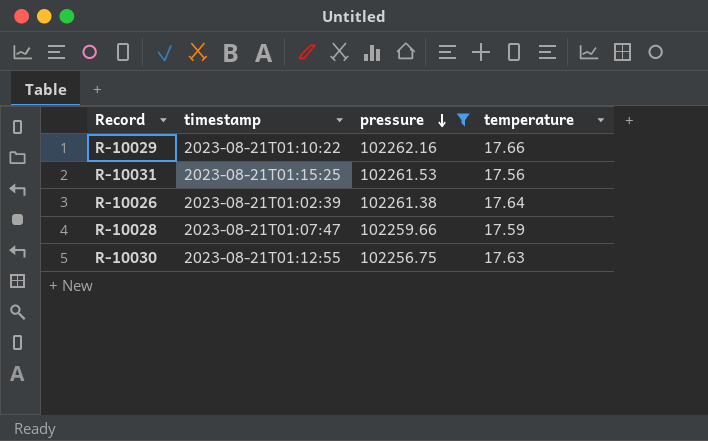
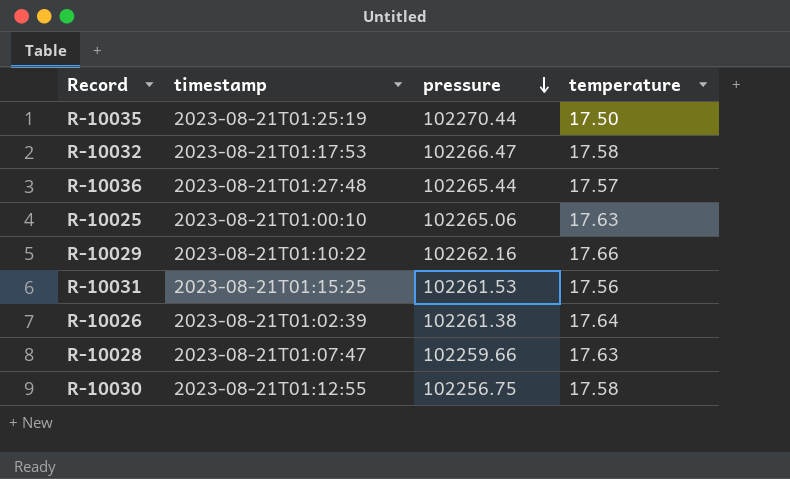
filter: pressure <= 102262.16 -> none
R-10028 | temperature: 17.59 -> 17.63
R-10030 | temperature: 17.63 -> 17.58

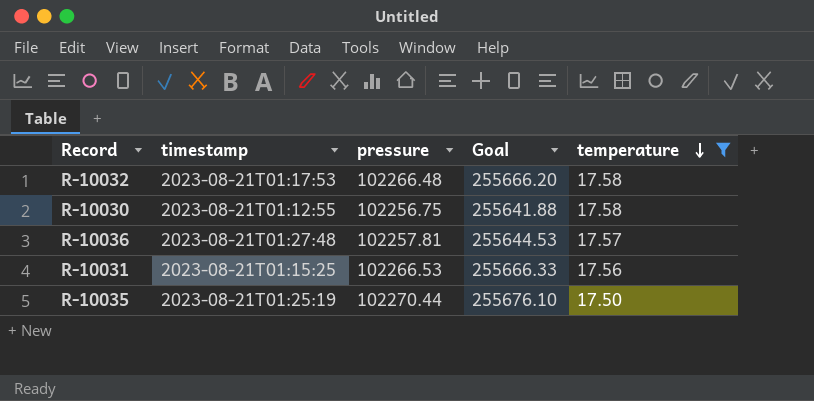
filter: none -> temperature <= 17.58
row order: pressure descending -> temperature descending
column Goal | formula: none -> [pressure] * 2.5
R-10032 | pressure: 102266.47 -> 102266.48
R-10036 | pressure: 102265.44 -> 102257.81
R-10031 | pressure: 102261.53 -> 102266.53

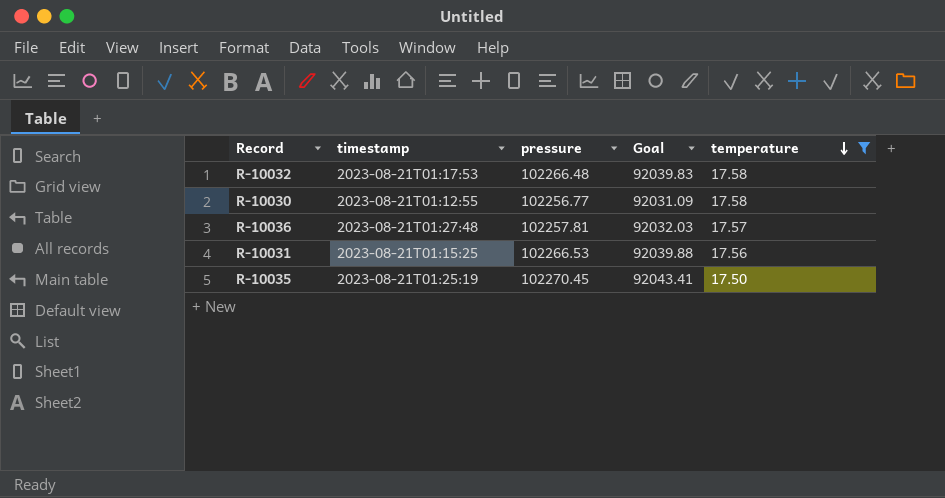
column Goal | formula: [pressure] * 2.5 -> [pressure] * 0.9
R-10030 | pressure: 102256.75 -> 102256.77
R-10035 | pressure: 102270.44 -> 102270.45

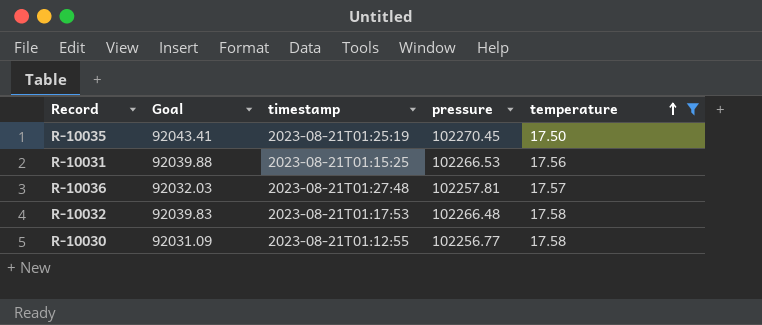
row order: temperature descending -> temperature ascending
column Goal | position: 4 -> 2

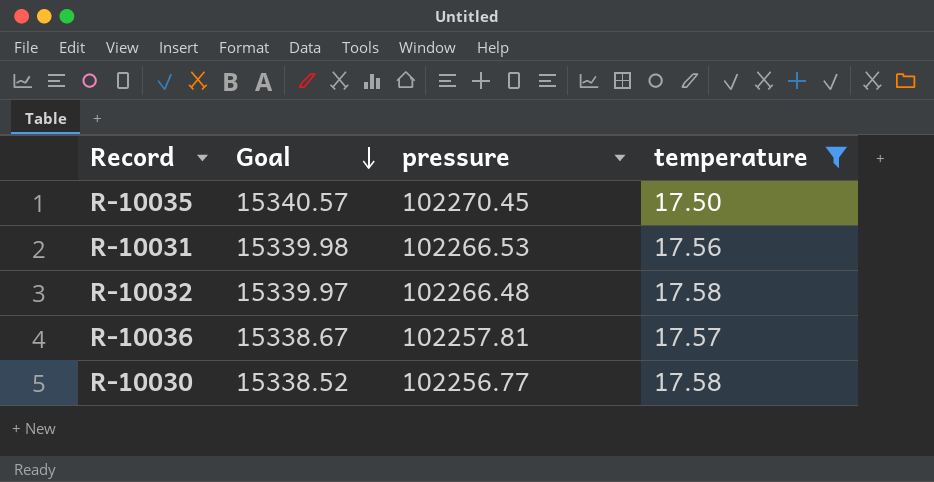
row order: temperature ascending -> Goal descending
column timestamp | position: 3 -> none
column Goal | formula: [pressure] * 0.9 -> [pressure] * 0.15

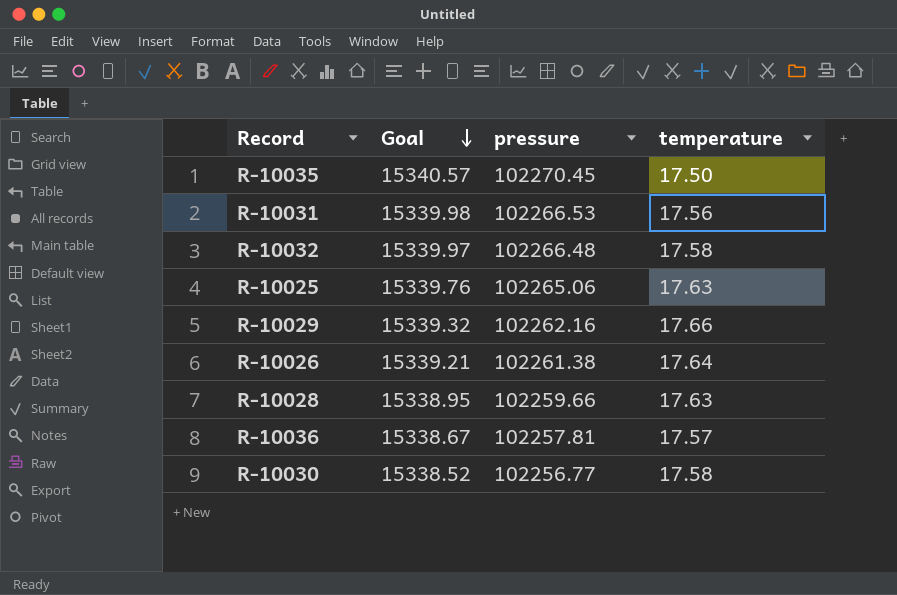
filter: temperature <= 17.58 -> none

